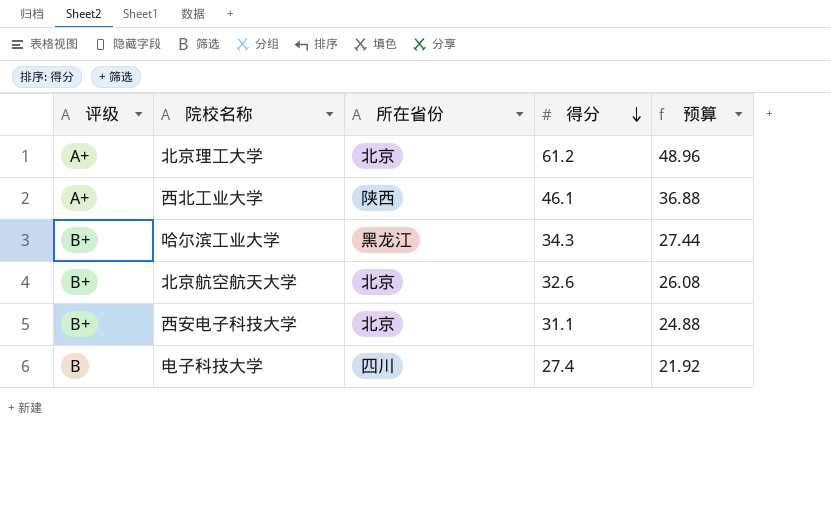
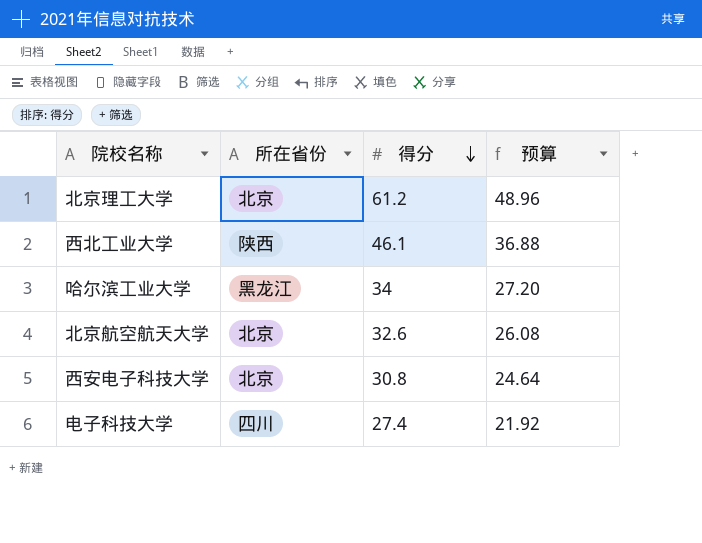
column 评级 | position: 1 -> none
哈尔滨工业大学 | 得分: 34.3 -> 34
哈尔滨工业大学 | 预算: 27.44 -> 27.20
西安电子科技大学 | 得分: 31.1 -> 30.8
西安电子科技大学 | 预算: 24.88 -> 24.64

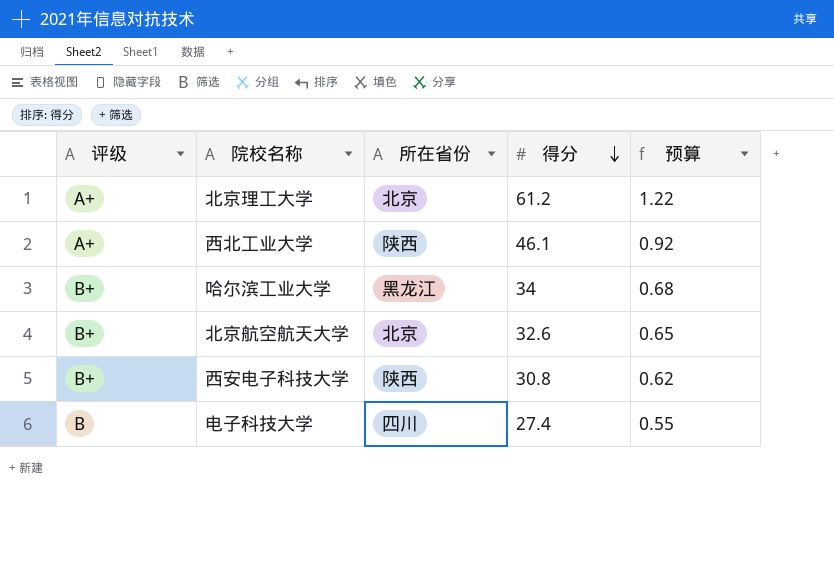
column 评级 | position: none -> 1
column 预算 | formula: [得分] * 0.8 -> [得分] * 0.02
西安电子科技大学 | 所在省份: 北京 -> 陕西

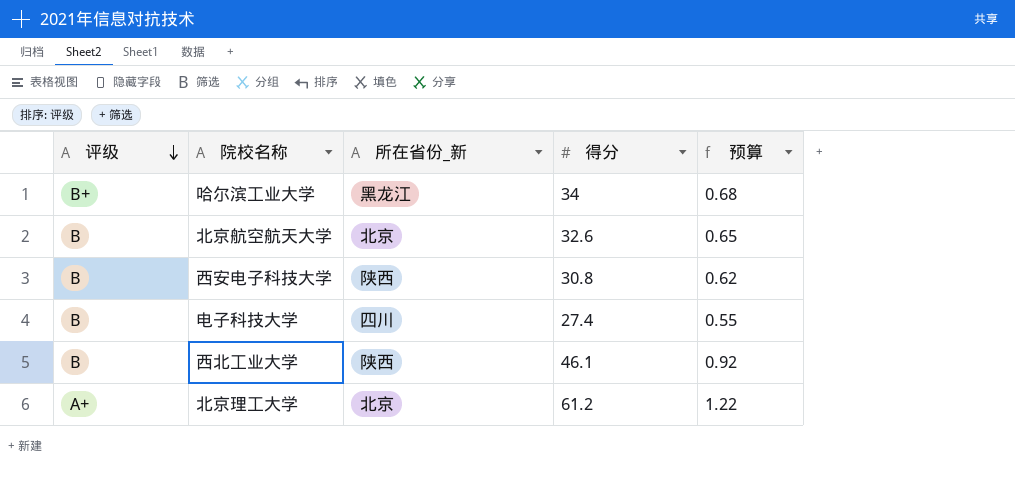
row order: 得分 descending -> 评级 descending
column name: 所在省份 -> 所在省份_新
北京航空航天大学 | 评级: B+ -> B
西安电子科技大学 | 评级: B+ -> B
西北工业大学 | 评级: A+ -> B

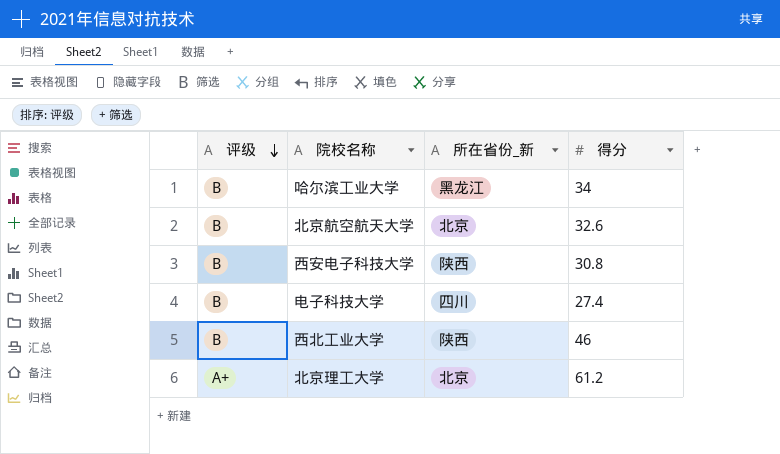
column 预算 | formula: [得分] * 0.02 -> none
哈尔滨工业大学 | 评级: B+ -> B
西北工业大学 | 得分: 46.1 -> 46

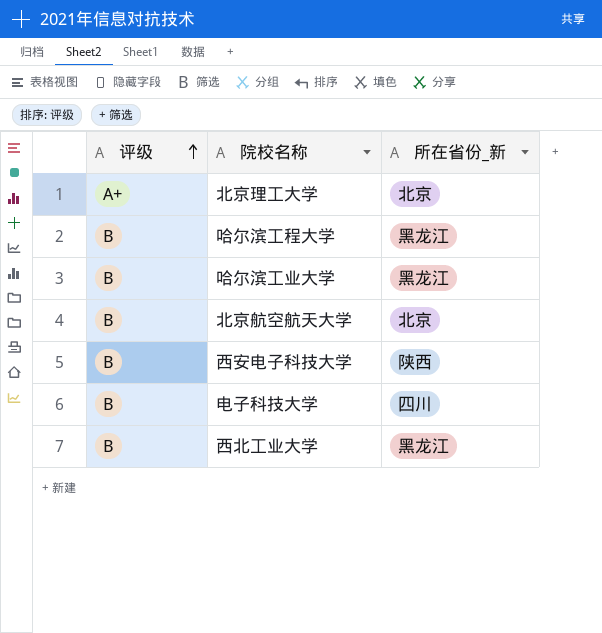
row order: 评级 descending -> 评级 ascending
column 得分 | position: 4 -> none
row 哈尔滨工程大学: none -> B | 黑龙江
西北工业大学 | 所在省份_新: 陕西 -> 黑龙江

